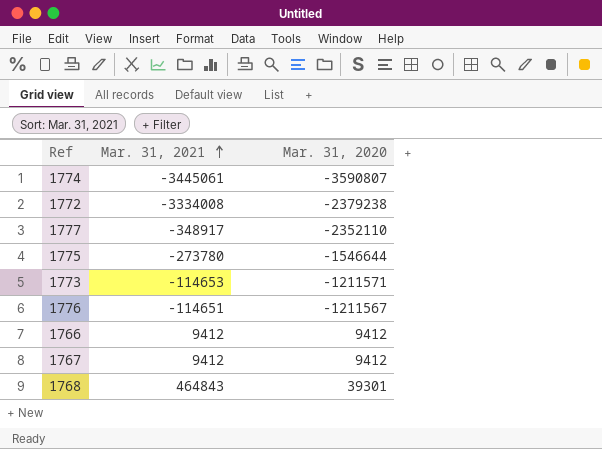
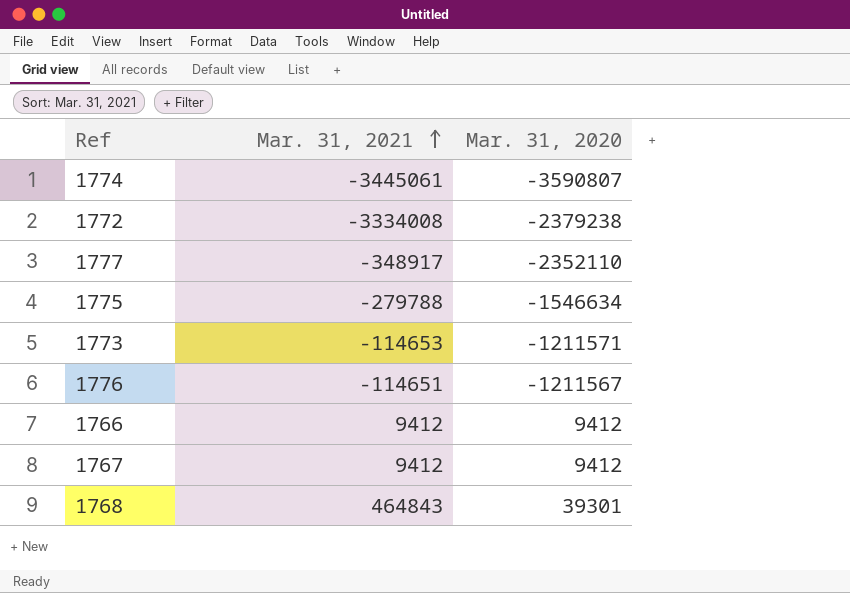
1775 | Mar. 31, 2021: -273780 -> -279788
1775 | Mar. 31, 2020: -1546644 -> -1546634

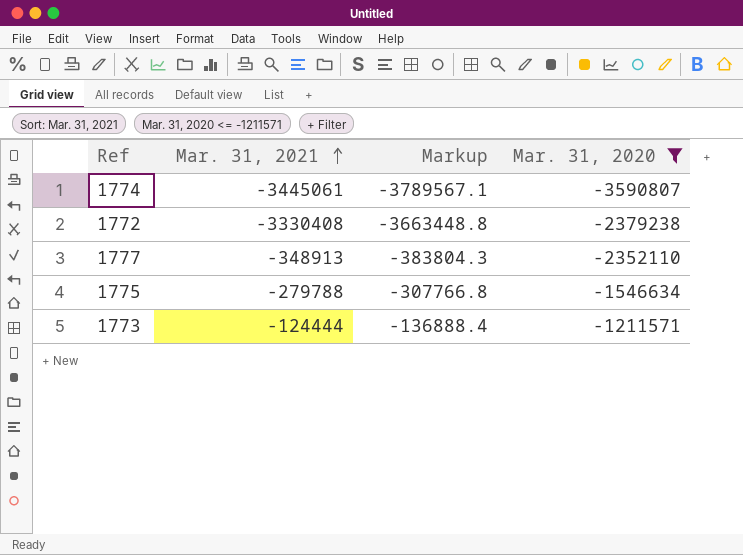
filter: none -> Mar. 31, 2020 <= -1211571
column Markup | formula: none -> [Mar. 31, 2021] * 1.1
1772 | Mar. 31, 2021: -3334008 -> -3330408
1777 | Mar. 31, 2021: -348917 -> -348913
1773 | Mar. 31, 2021: -114653 -> -124444

